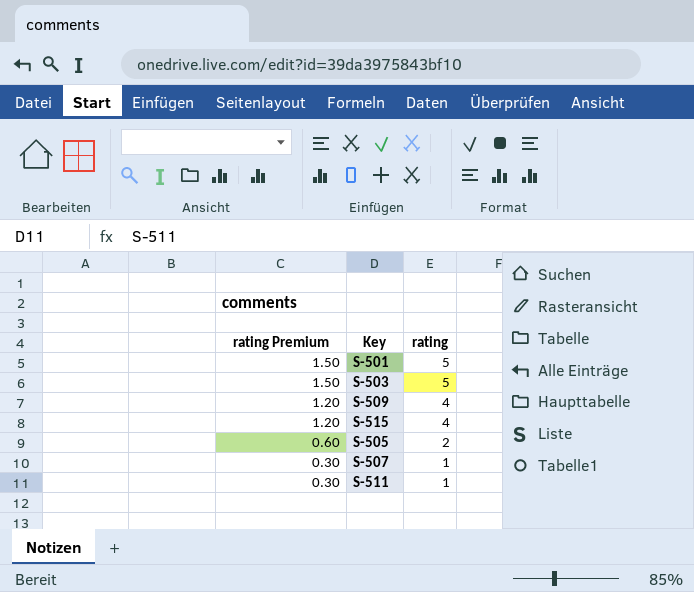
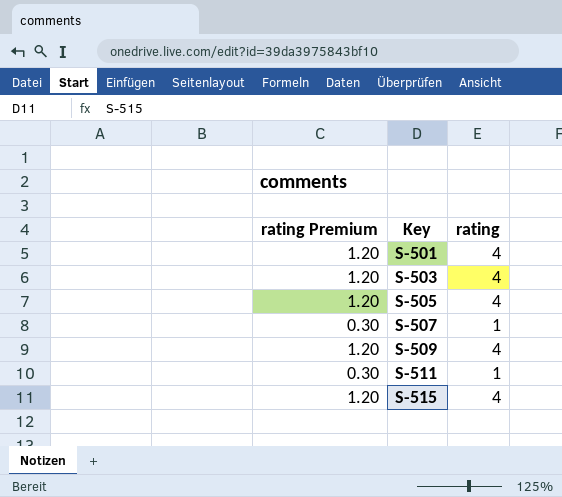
row order: rating Premium descending -> Key ascending
S-501 | rating Premium: 1.50 -> 1.20
S-501 | rating: 5 -> 4
S-503 | rating Premium: 1.50 -> 1.20
S-503 | rating: 5 -> 4
S-505 | rating Premium: 0.60 -> 1.20
S-505 | rating: 2 -> 4

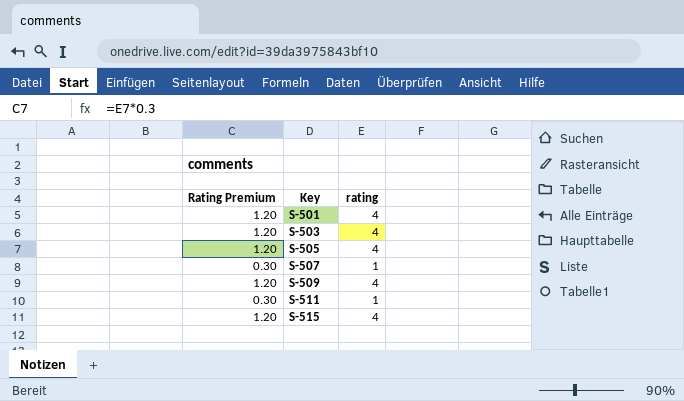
column name: rating Premium -> Rating Premium

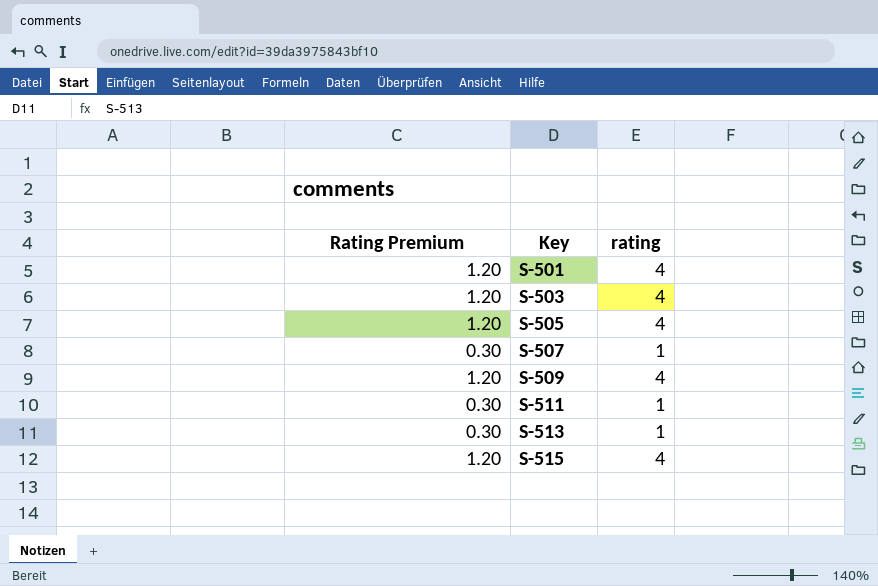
row S-513: none -> 0.30 | 1

